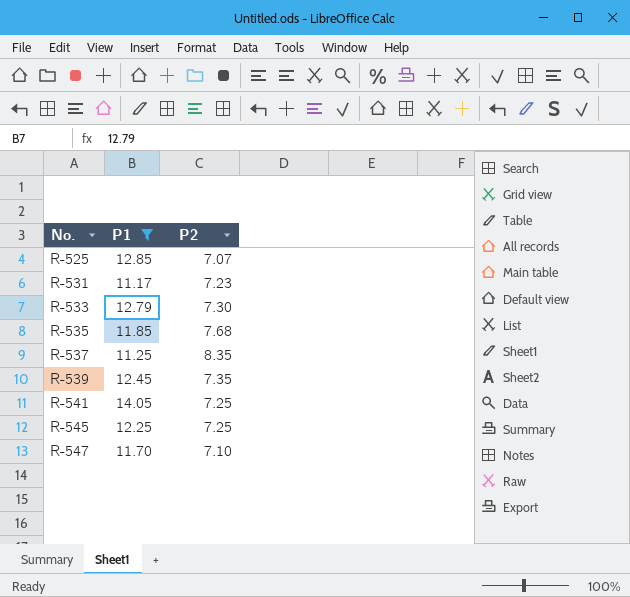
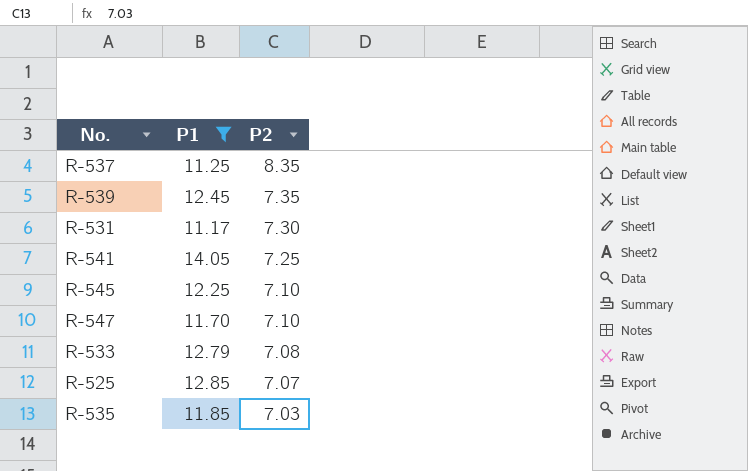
row order: No. ascending -> P2 descending
R-531 | P2: 7.23 -> 7.30
R-545 | P2: 7.25 -> 7.10
R-533 | P2: 7.30 -> 7.08
R-535 | P2: 7.68 -> 7.03

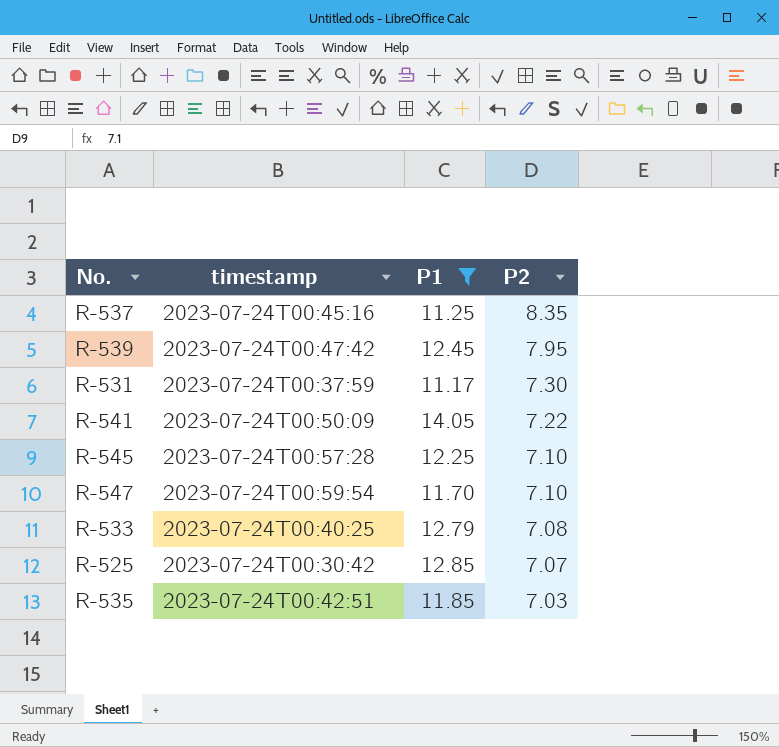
column timestamp | position: none -> 2
R-539 | P2: 7.35 -> 7.95
R-541 | P2: 7.25 -> 7.22

